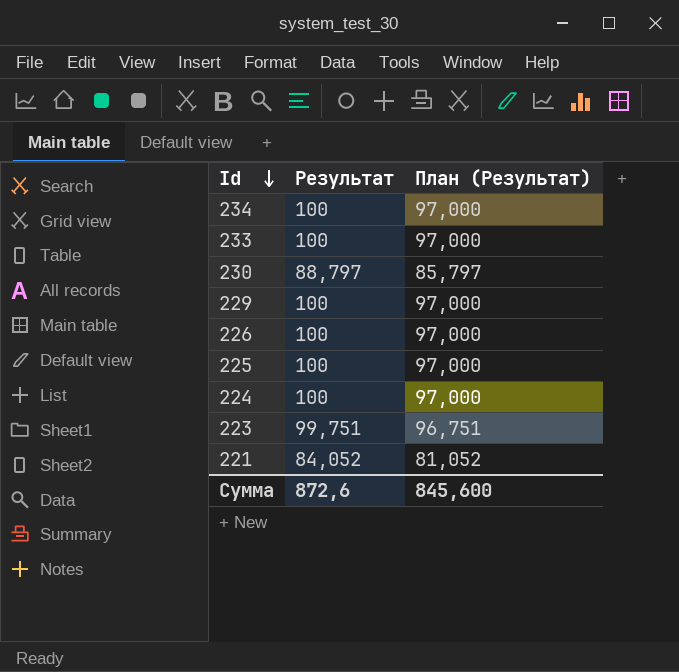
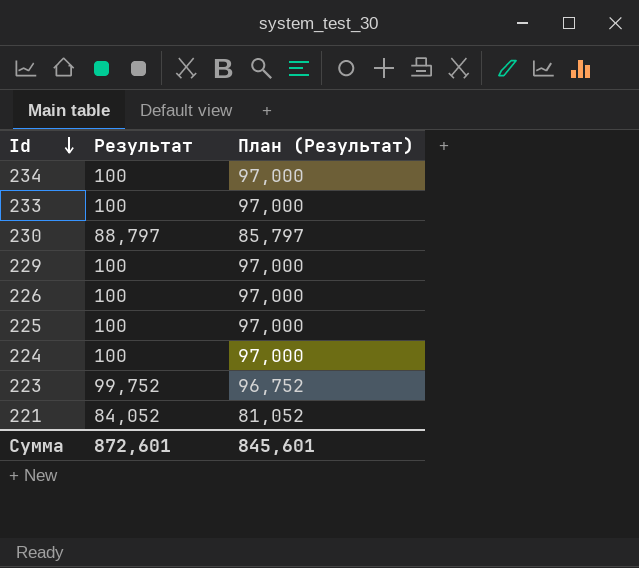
223 | Результат: 99,751 -> 99,752
223 | План (Результат): 96,751 -> 96,752
Сумма | Результат: 872,6 -> 872,601
Сумма | План (Результат): 845,600 -> 845,601

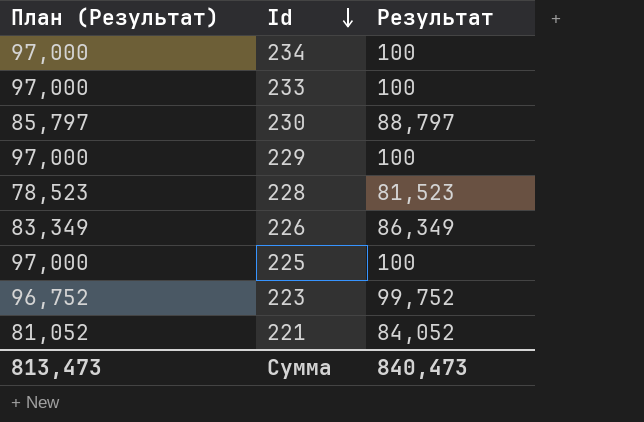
column План (Результат) | position: 3 -> 1
row 224: 100 | 97,000 -> none
row 228: none -> 78,523 | 81,523
226 | План (Результат): 97,000 -> 83,349
226 | Результат: 100 -> 86,349
Сумма | План (Результат): 845,601 -> 813,473
Сумма | Результат: 872,601 -> 840,473

